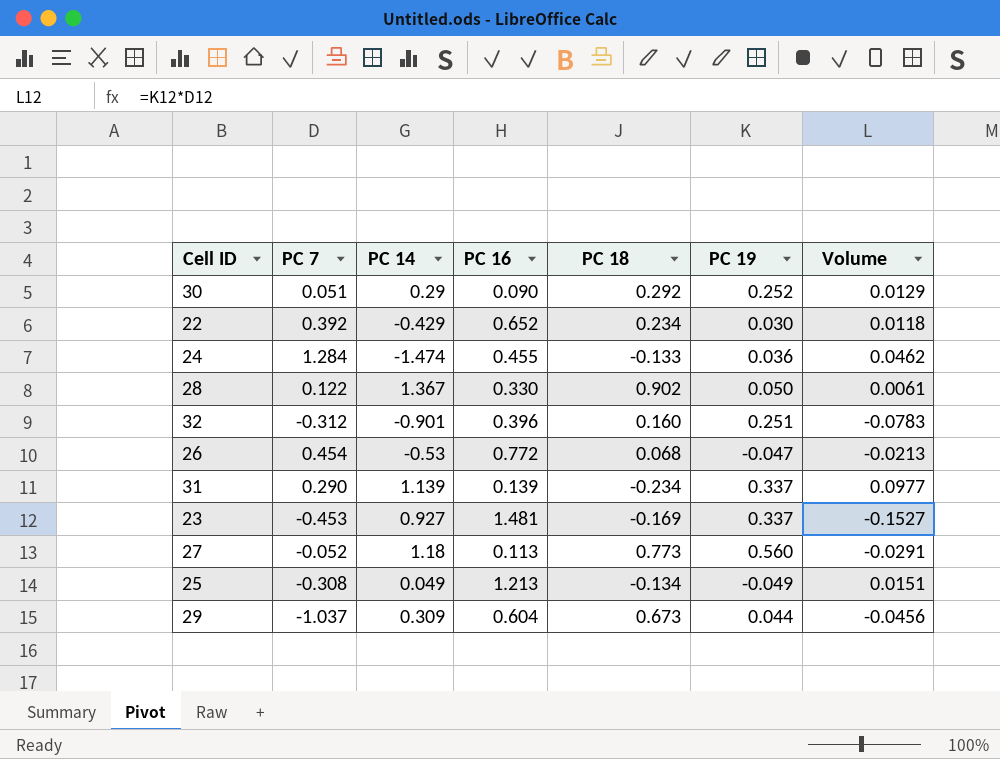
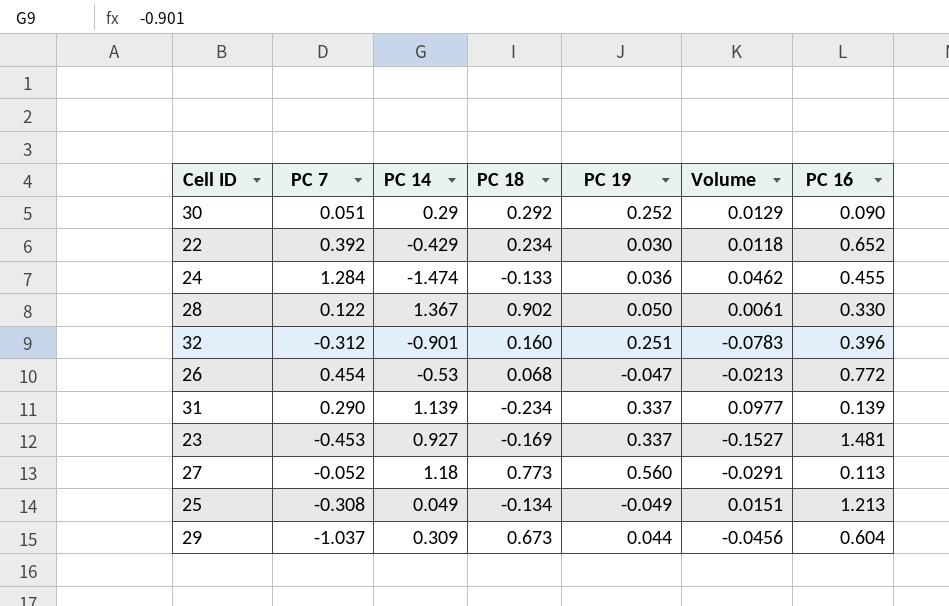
column PC 16 | position: 4 -> 7

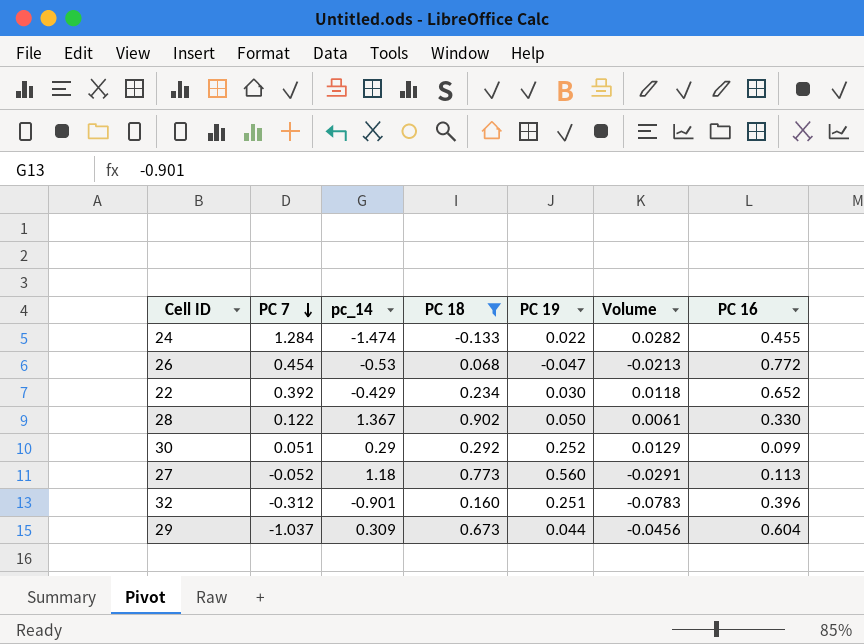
filter: none -> PC 18 >= -0.133
row order: none -> PC 7 descending
column name: PC 14 -> pc_14
24 | PC 19: 0.036 -> 0.022
24 | Volume: 0.0462 -> 0.0282
30 | PC 16: 0.090 -> 0.099

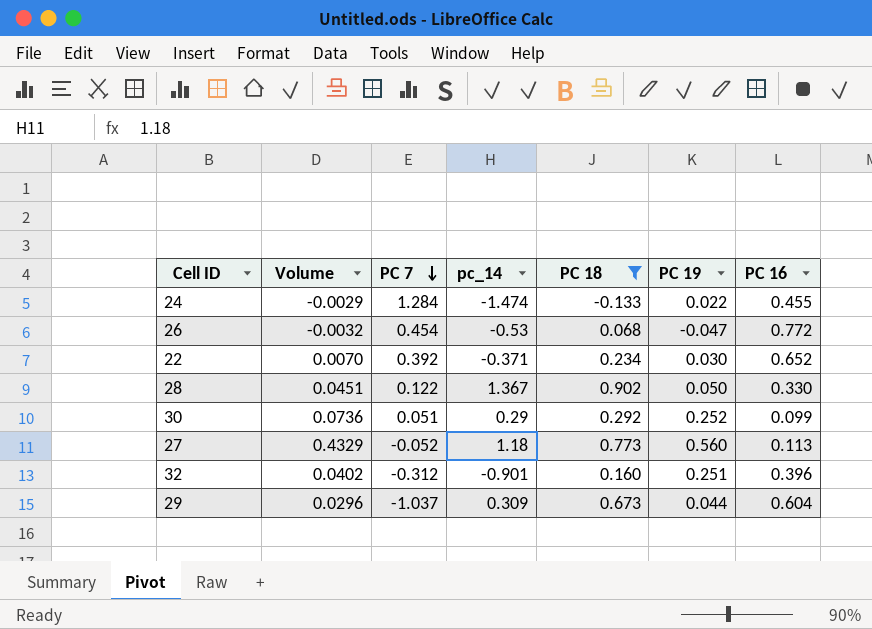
column Volume | formula: [PC 7] * [PC 19] -> [PC 18] * [PC 19]
column Volume | position: 6 -> 2
22 | pc_14: -0.429 -> -0.371

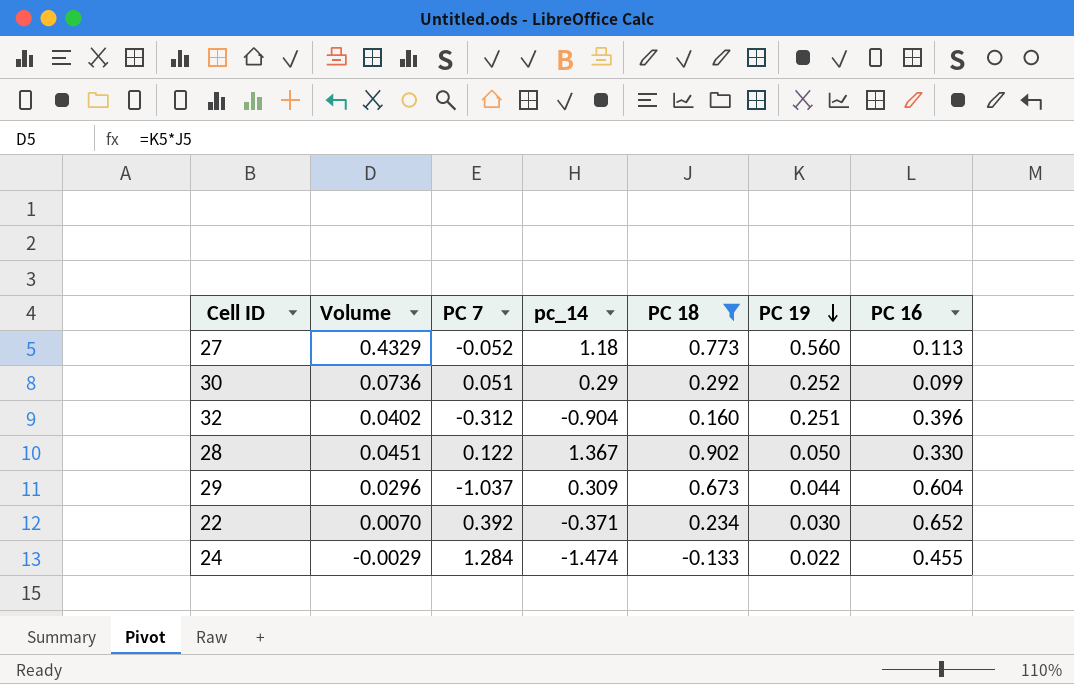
row order: PC 7 descending -> PC 19 descending
row 26: -0.0032 | 0.454 | -0.53 | 0.068 | -0.047 | 0.772 -> none
32 | pc_14: -0.901 -> -0.904

